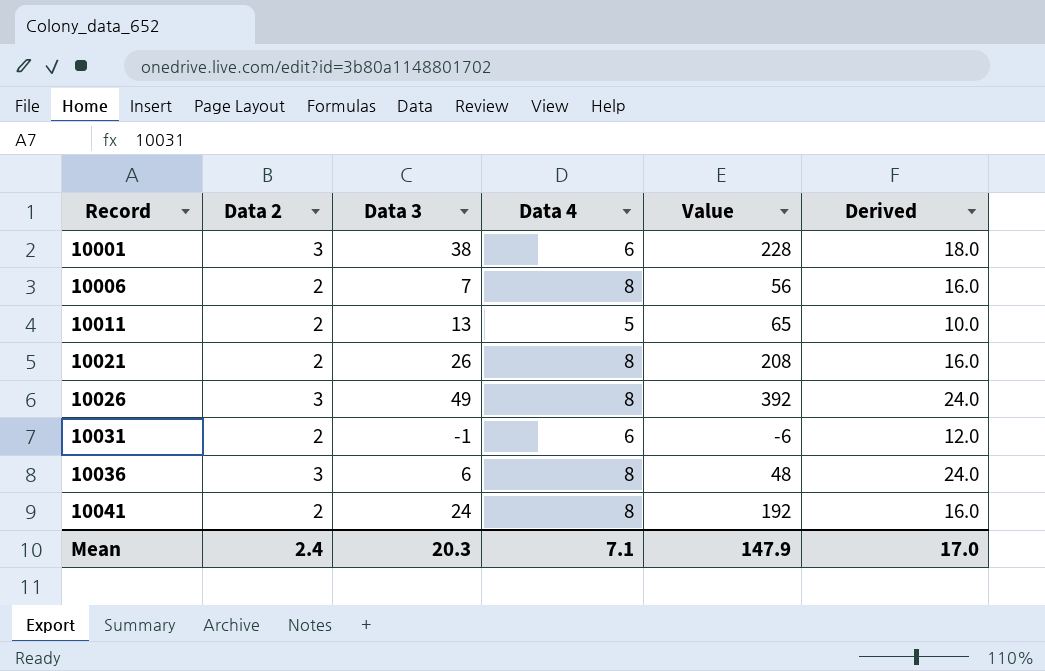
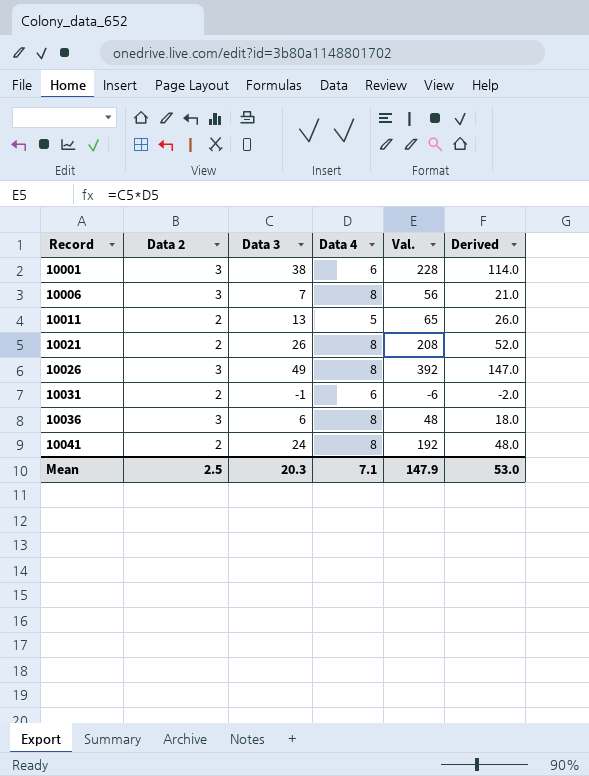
column name: Value -> Val.
column Derived | formula: [Data 2] * [Data 4] -> [Data 2] * [Data 3]
10006 | Data 2: 2 -> 3
Mean | Data 2: 2.4 -> 2.5
Mean | Derived: 17.0 -> 53.0

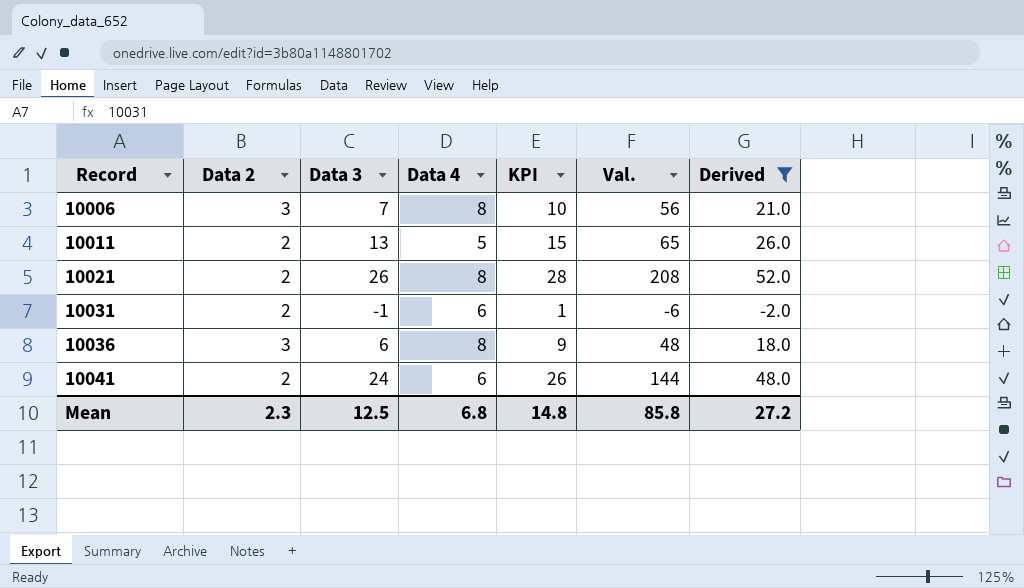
filter: none -> Derived <= 52.0
column KPI | formula: none -> [Data 2] + [Data 3]
10041 | Data 4: 8 -> 6
10041 | Val.: 192 -> 144
Mean | Data 2: 2.5 -> 2.3
Mean | Data 3: 20.3 -> 12.5
Mean | Data 4: 7.1 -> 6.8
Mean | Val.: 147.9 -> 85.8
Mean | Derived: 53.0 -> 27.2

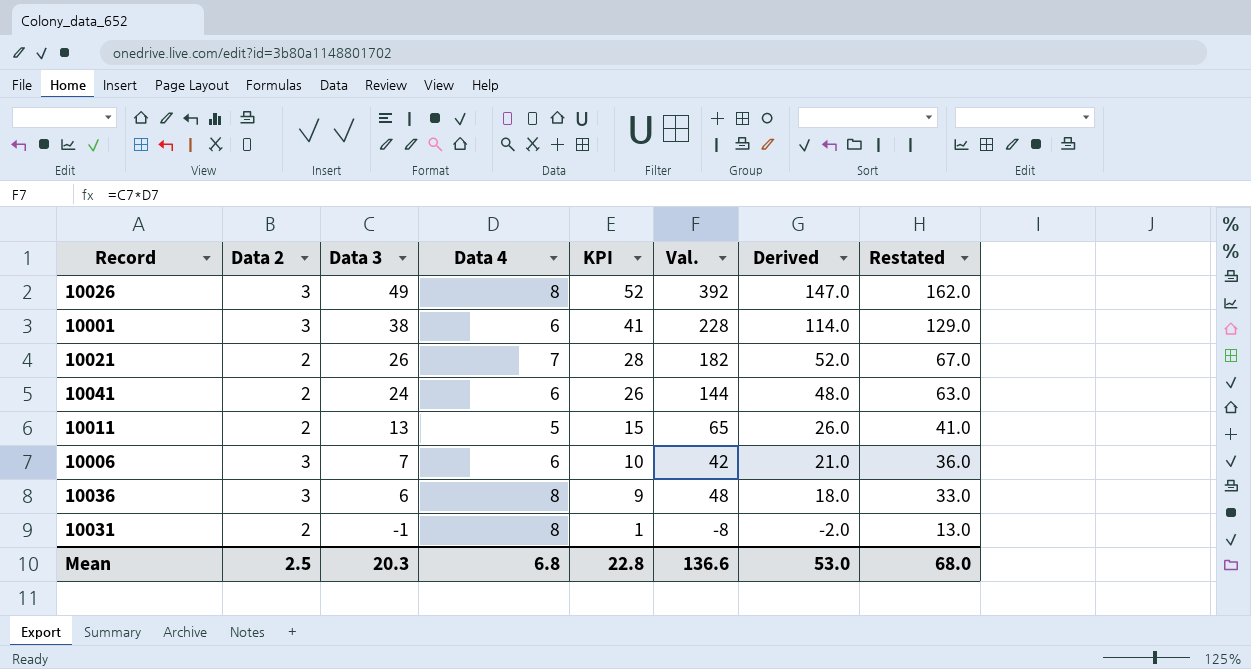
filter: Derived <= 52.0 -> none
row order: Record ascending -> Data 3 descending
column Restated | formula: none -> [Derived] + 15
10021 | Data 4: 8 -> 7
10021 | Val.: 208 -> 182
10006 | Data 4: 8 -> 6
10006 | Val.: 56 -> 42
10031 | Data 4: 6 -> 8
10031 | Val.: -6 -> -8
Mean | Data 2: 2.3 -> 2.5
Mean | Data 3: 12.5 -> 20.3
Mean | KPI: 14.8 -> 22.8
Mean | Val.: 85.8 -> 136.6
Mean | Derived: 27.2 -> 53.0

